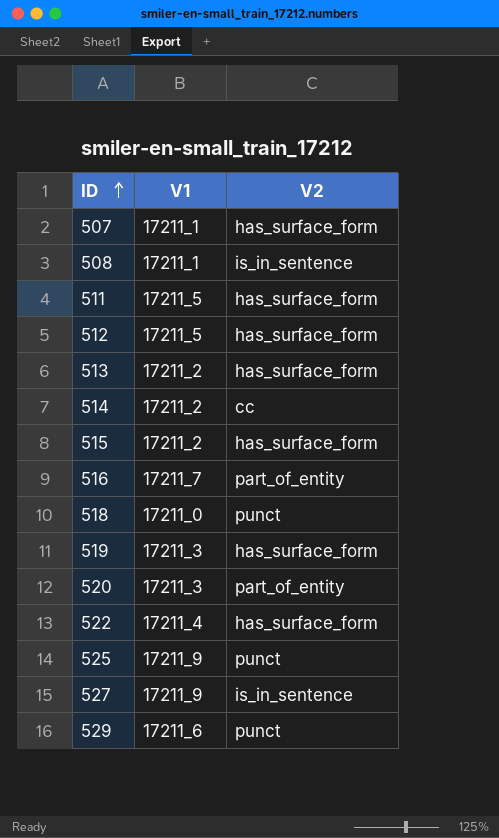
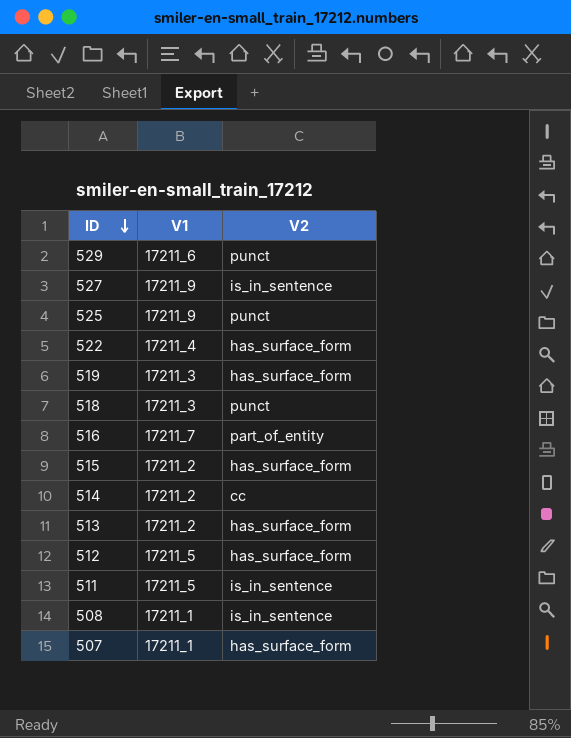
row order: ID ascending -> ID descending
row 520: 17211_3 | part_of_entity -> none
518 | V1: 17211_0 -> 17211_3
511 | V2: has_surface_form -> is_in_sentence

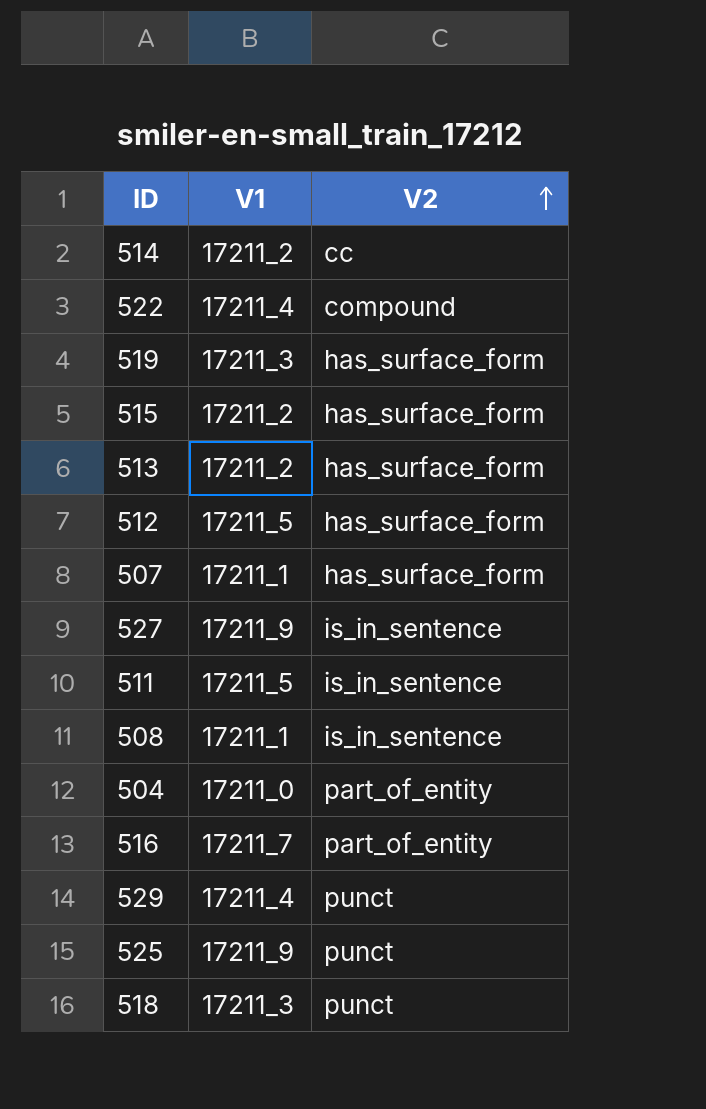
row order: ID descending -> V2 ascending
522 | V2: has_surface_form -> compound
row 504: none -> 17211_0 | part_of_entity
529 | V1: 17211_6 -> 17211_4

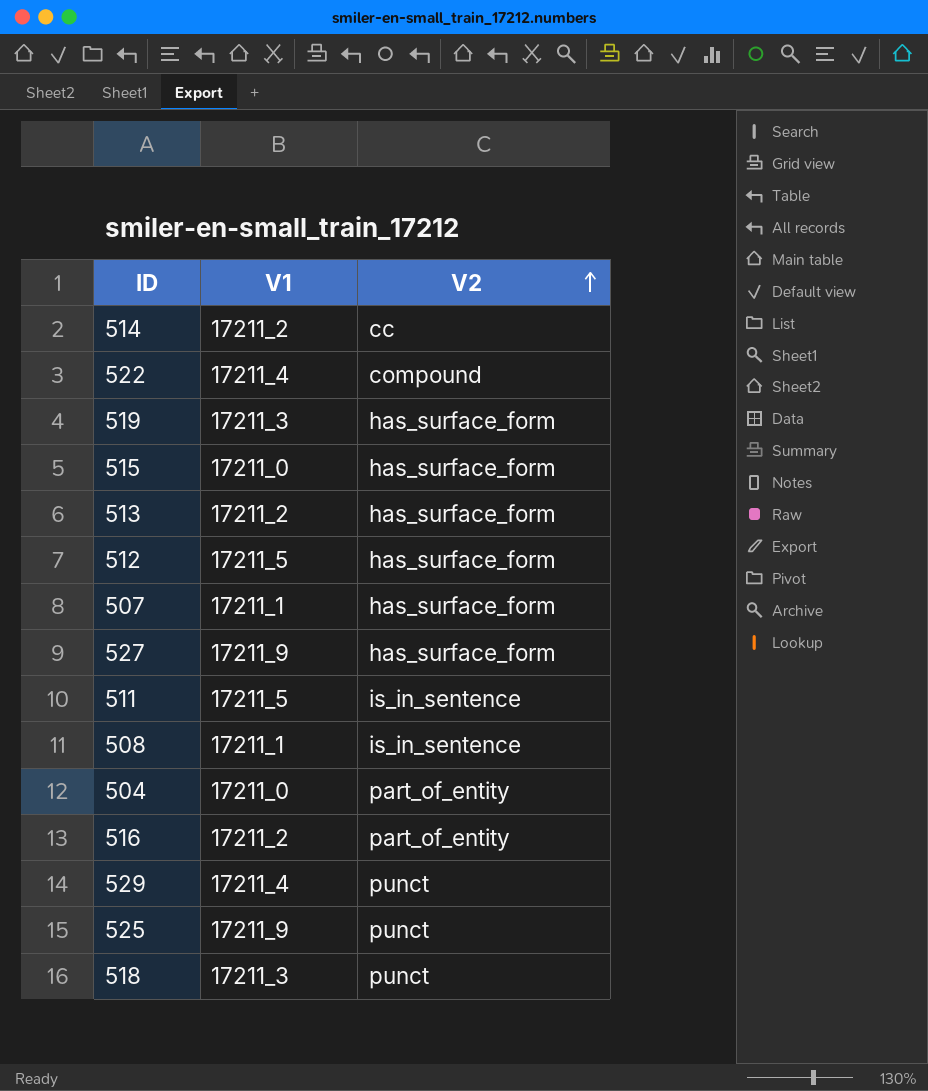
515 | V1: 17211_2 -> 17211_0
527 | V2: is_in_sentence -> has_surface_form
516 | V1: 17211_7 -> 17211_2

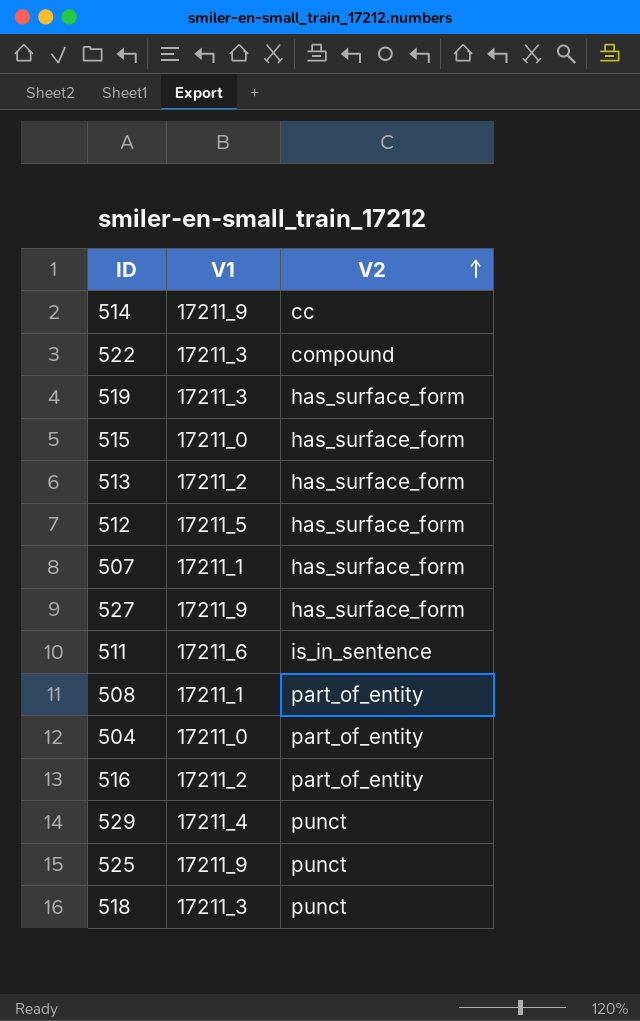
514 | V1: 17211_2 -> 17211_9
522 | V1: 17211_4 -> 17211_3
511 | V1: 17211_5 -> 17211_6
508 | V2: is_in_sentence -> part_of_entity

